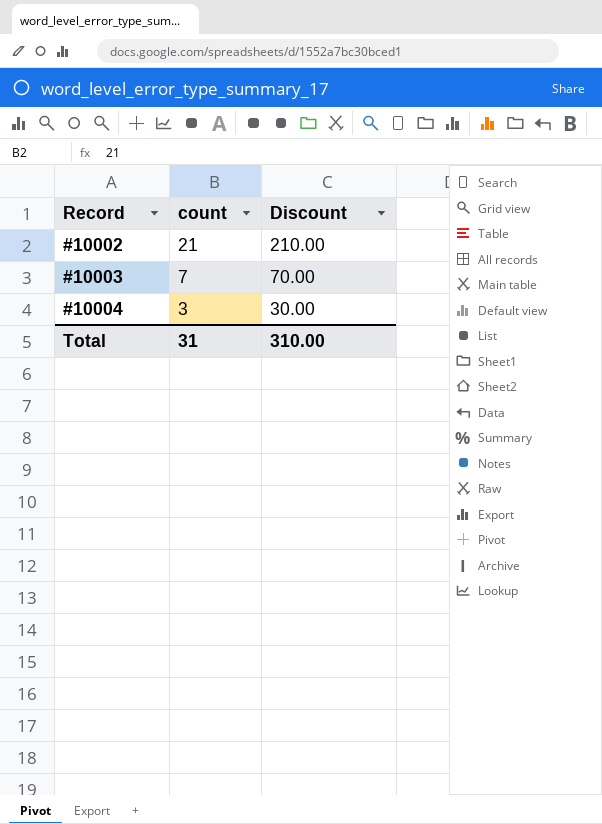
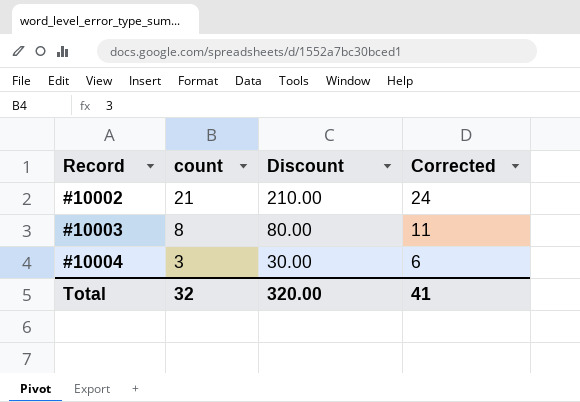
column Corrected | formula: none -> [count] + 3
#10003 | count: 7 -> 8
#10003 | Discount: 70.00 -> 80.00
Total | count: 31 -> 32
Total | Discount: 310.00 -> 320.00

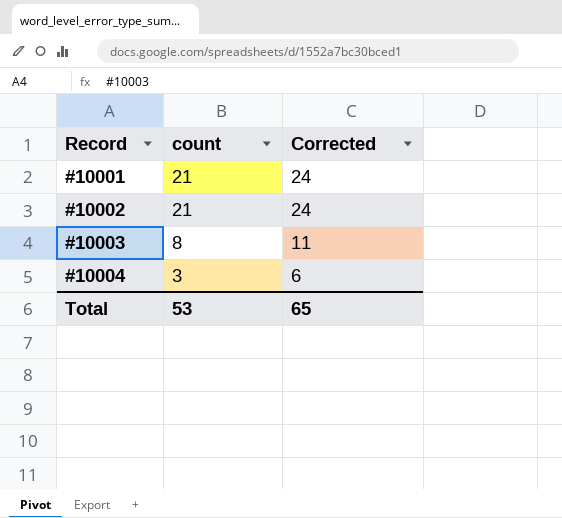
column Discount | formula: [count] * 10 -> none
row #10001: none -> 21 | 24
Total | count: 32 -> 53
Total | Corrected: 41 -> 65

